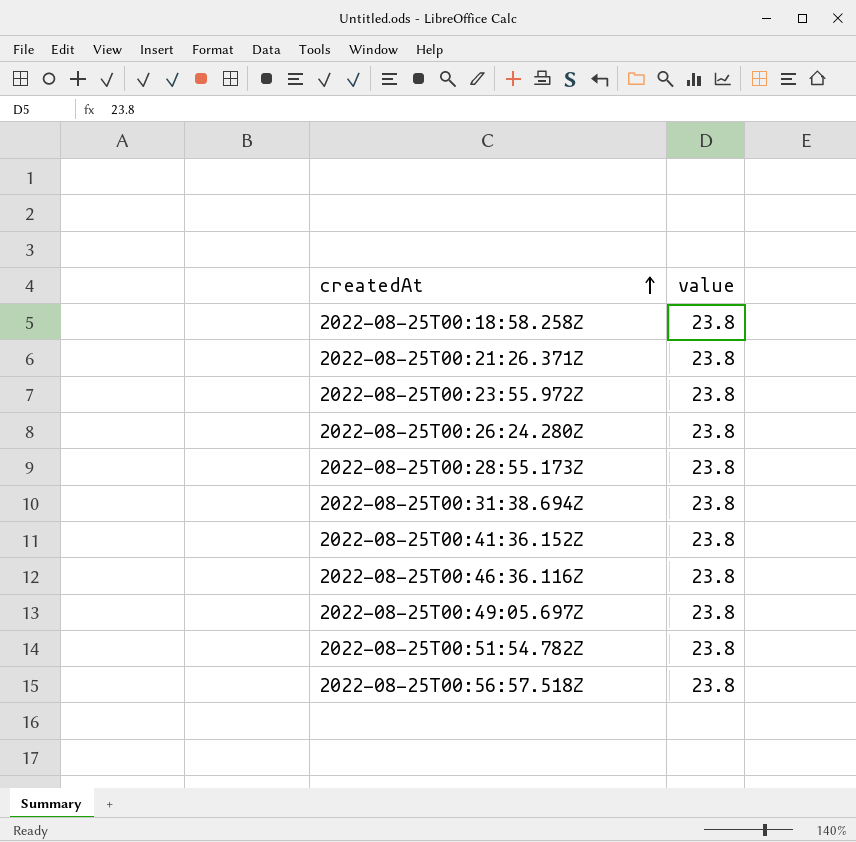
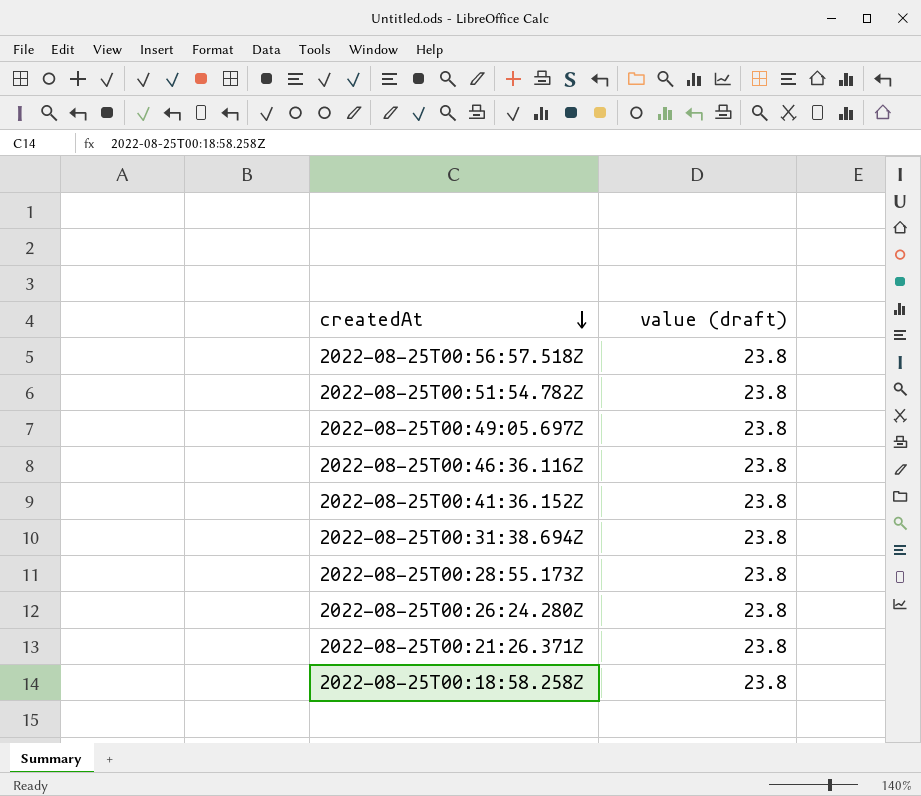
row order: createdAt ascending -> createdAt descending
column name: value -> value (draft)
row 2022-08-25T00:23:55.972Z: 23.8 -> none

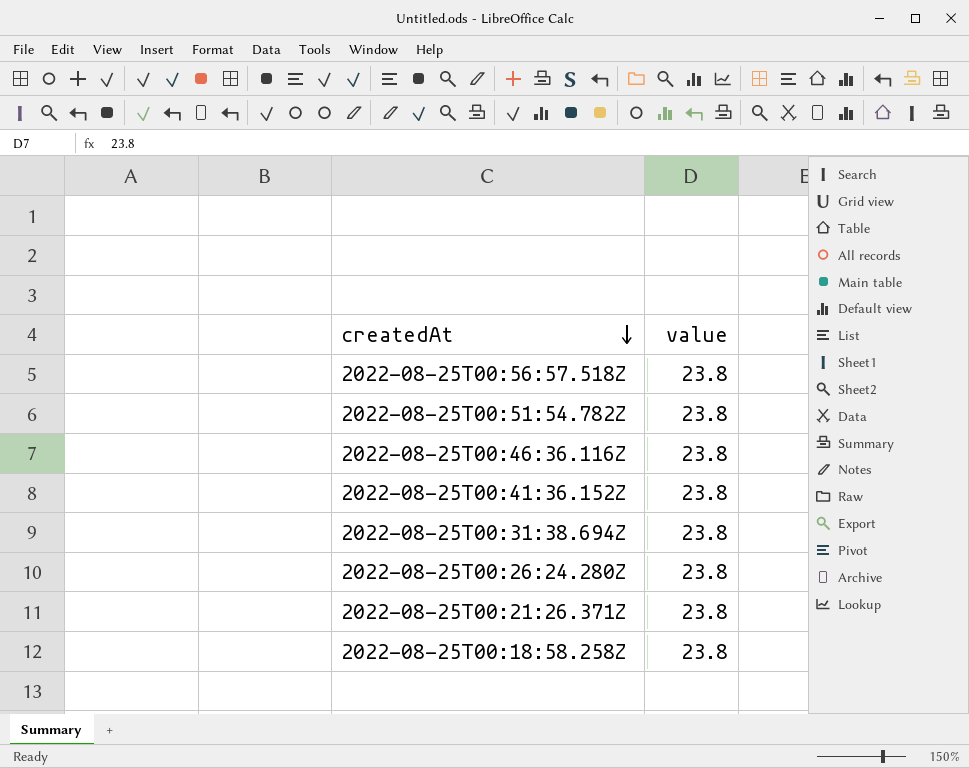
column name: value (draft) -> value
row 2022-08-25T00:49:05.697Z: 23.8 -> none
row 2022-08-25T00:28:55.173Z: 23.8 -> none

